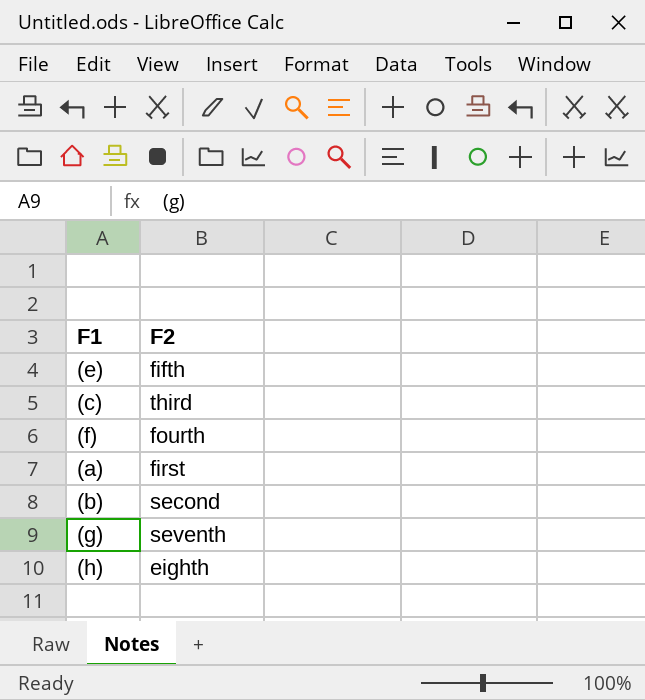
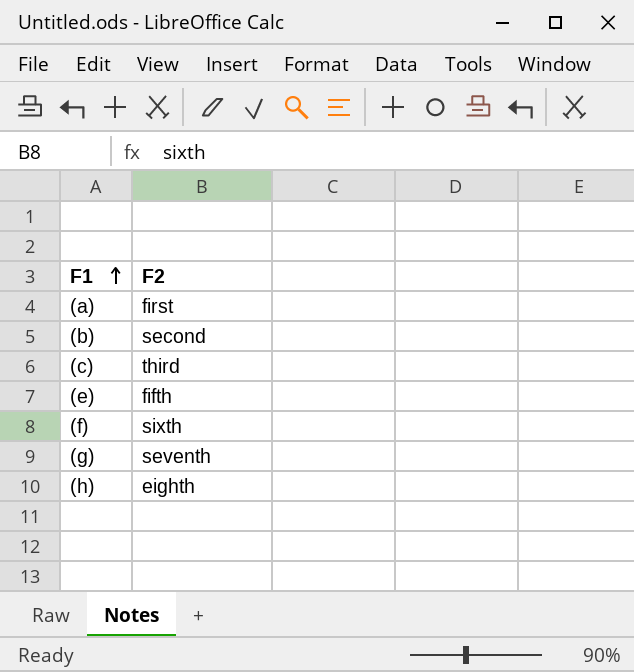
row order: none -> F1 ascending
(f) | F2: fourth -> sixth

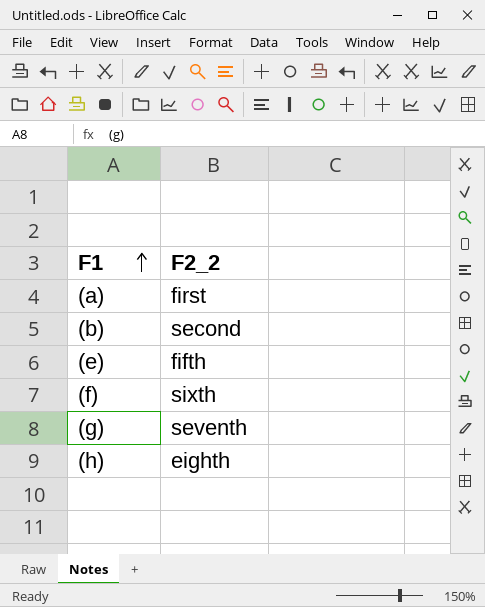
column name: F2 -> F2_2
row (c): third -> none

